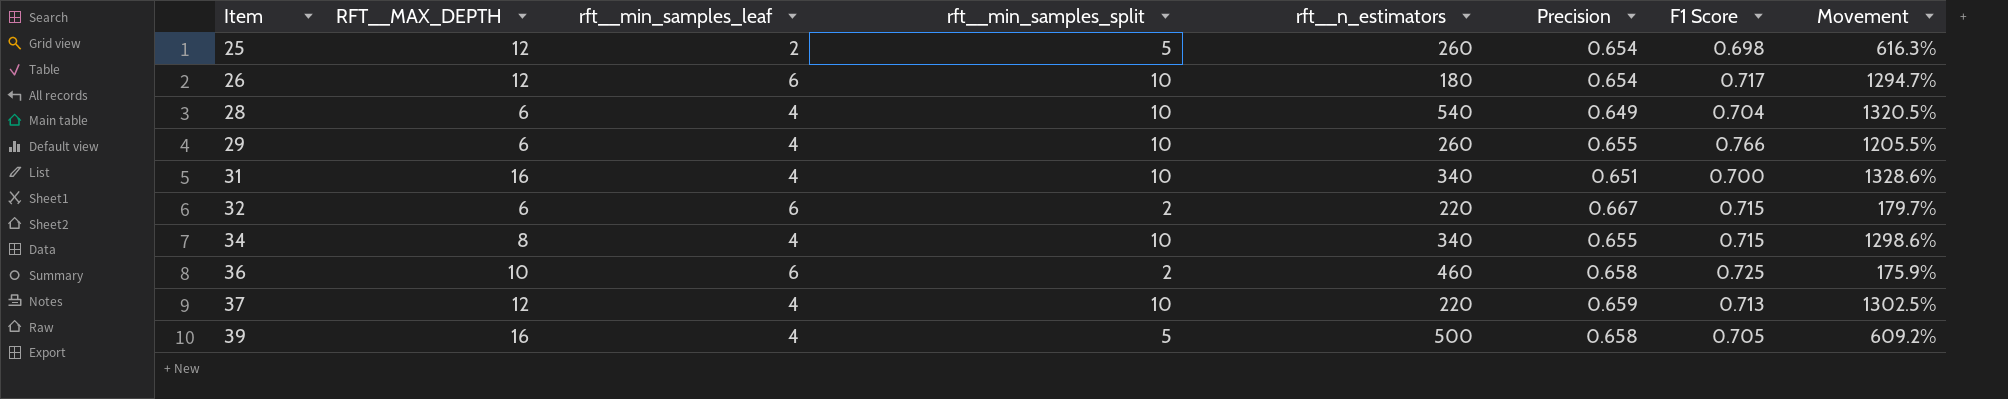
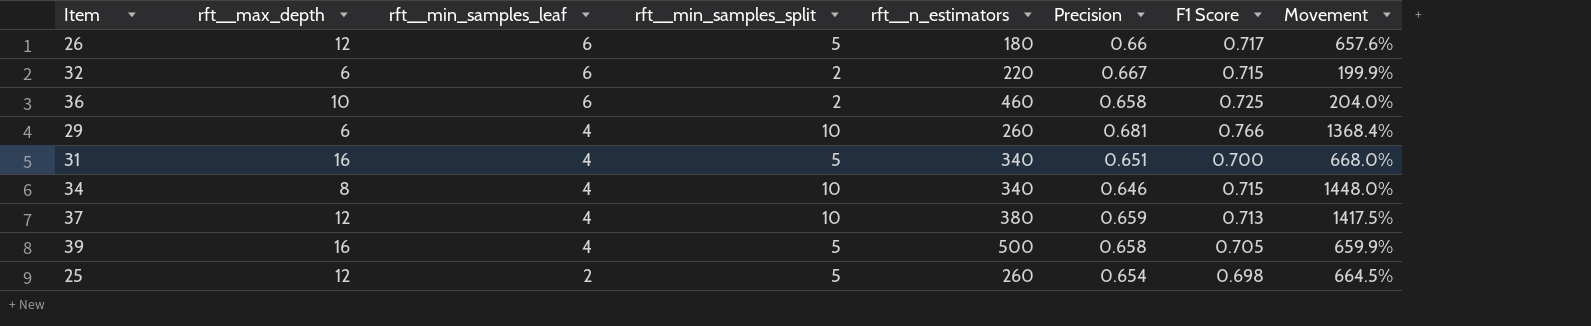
row order: Item ascending -> rft__min_samples_leaf descending
column name: RFT__MAX_DEPTH -> rft__max_depth
column Movement | formula: ([rft__min_samples_split] - [F1 Score]) / [F1 Score] -> ([rft__min_samples_split] - [Precision]) / [Precision]
row 28: 6 | 4 | 10 | 540 | 0.649 | 0.704 | 1320.5% -> none
26 | rft__min_samples_split: 10 -> 5
26 | Precision: 0.654 -> 0.66
29 | Precision: 0.655 -> 0.681
31 | rft__min_samples_split: 10 -> 5
34 | Precision: 0.655 -> 0.646
37 | rft__n_estimators: 220 -> 380

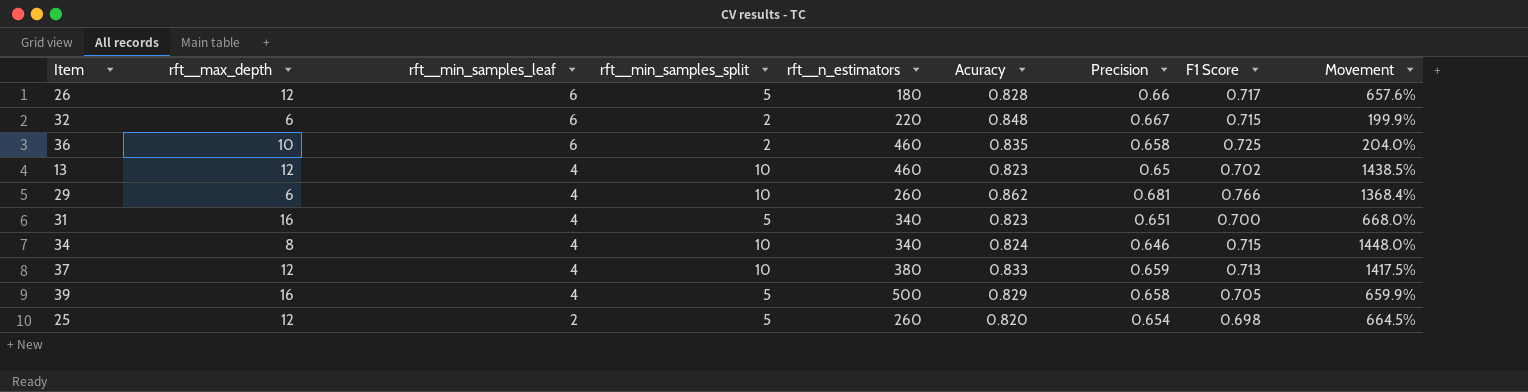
column Acuracy | position: none -> 6
row 13: none -> 12 | 4 | 10 | 460 | 0.823 | 0.65 | 0.702 | 1438.5%

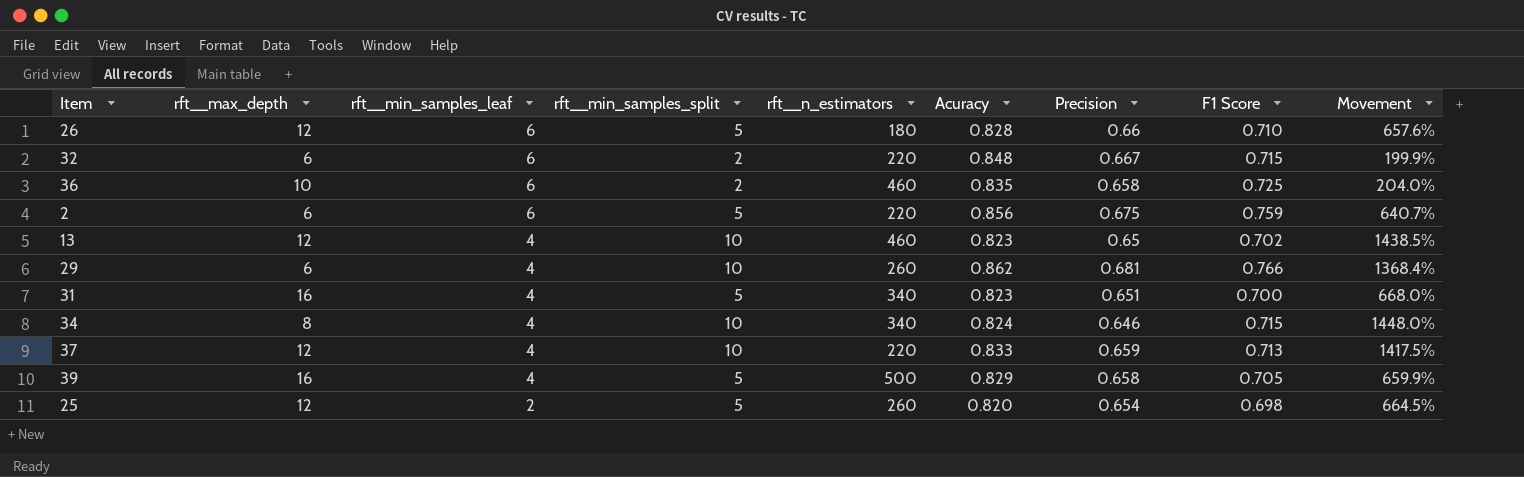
26 | F1 Score: 0.717 -> 0.710
row 2: none -> 6 | 6 | 5 | 220 | 0.856 | 0.675 | 0.759 | 640.7%
37 | rft__n_estimators: 380 -> 220

